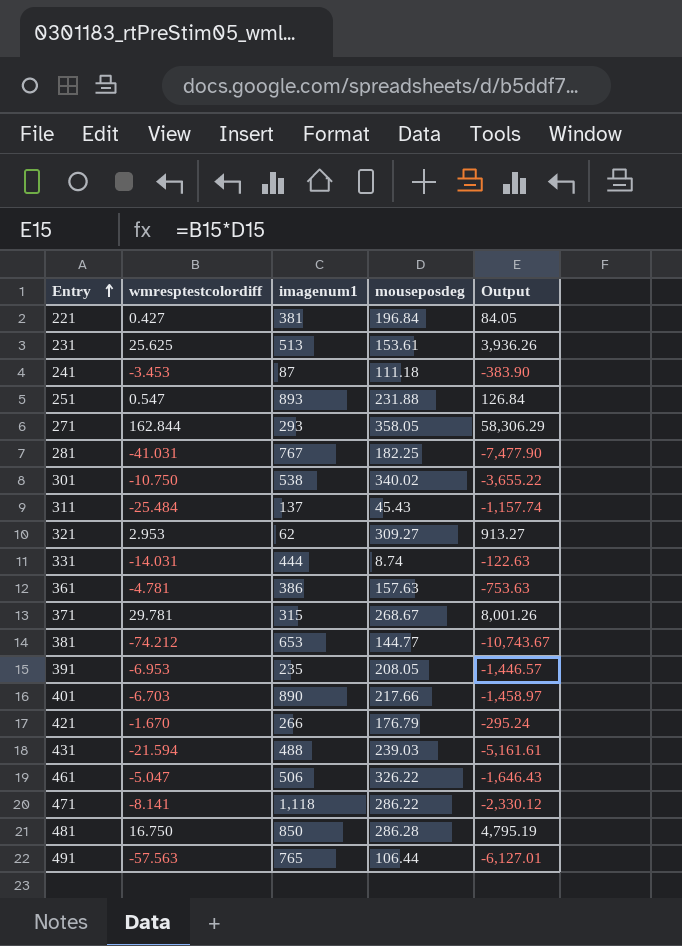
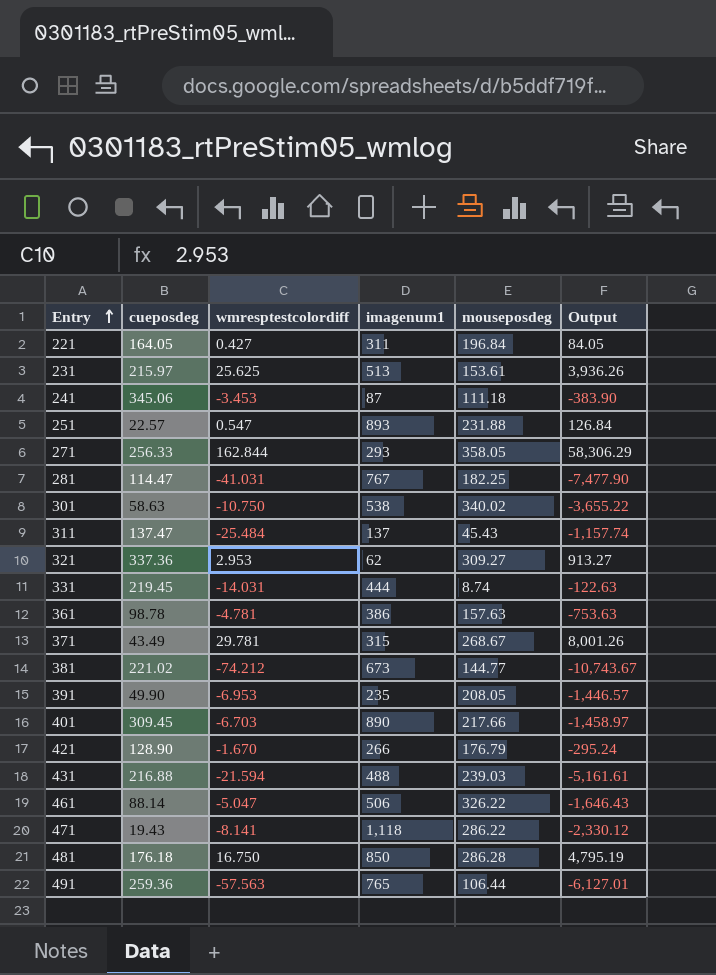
column cueposdeg | position: none -> 2
221 | imagenum1: 381 -> 311
381 | imagenum1: 653 -> 673

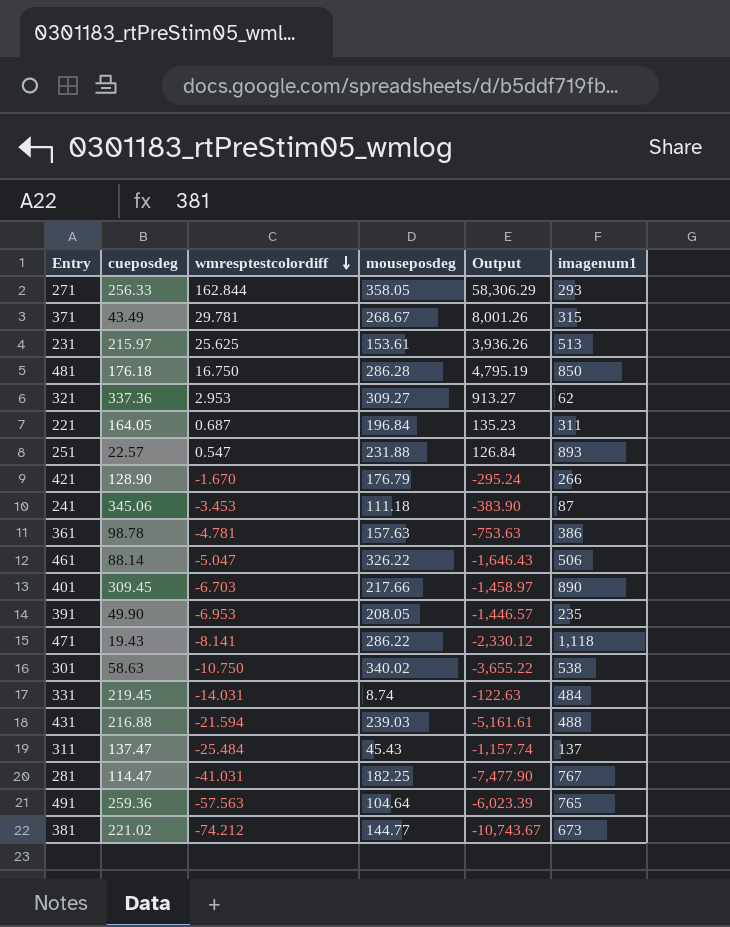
row order: Entry ascending -> wmresptestcolordiff descending
column imagenum1 | position: 4 -> 6
221 | wmresptestcolordiff: 0.427 -> 0.687
221 | Output: 84.05 -> 135.23
331 | imagenum1: 444 -> 484
491 | mouseposdeg: 106.44 -> 104.64
491 | Output: -6,127.01 -> -6,023.39

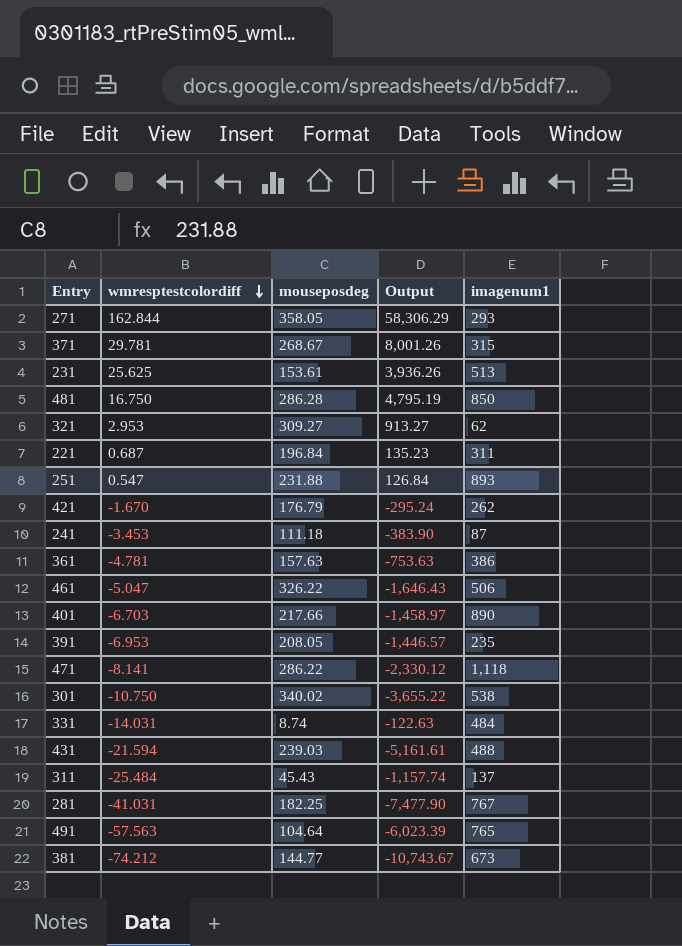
column cueposdeg | position: 2 -> none
421 | imagenum1: 266 -> 262

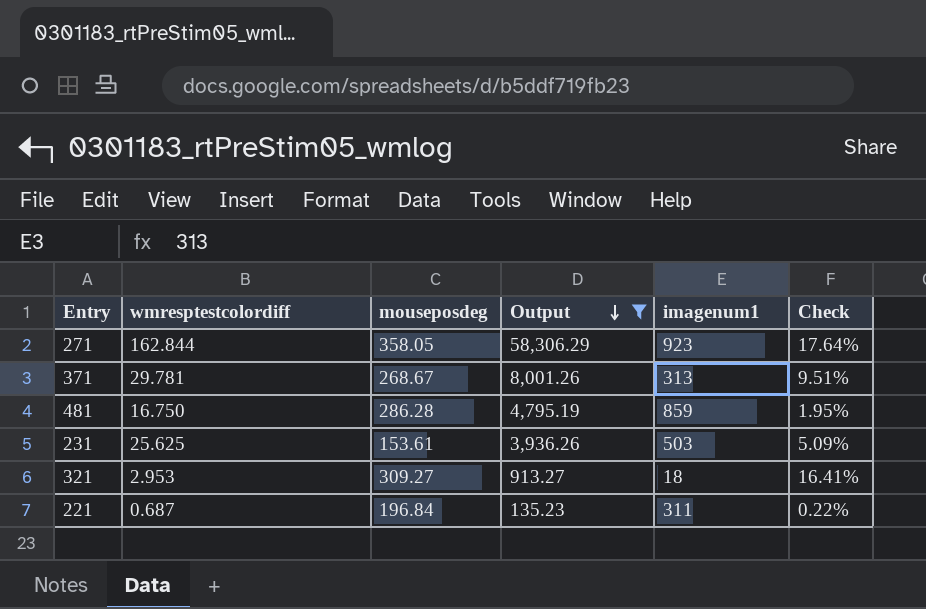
filter: none -> Output >= 135.23
row order: wmresptestcolordiff descending -> Output descending
column Check | formula: none -> [wmresptestcolordiff] / [imagenum1]
271 | imagenum1: 293 -> 923
371 | imagenum1: 315 -> 313
481 | imagenum1: 850 -> 859
231 | imagenum1: 513 -> 503
321 | imagenum1: 62 -> 18

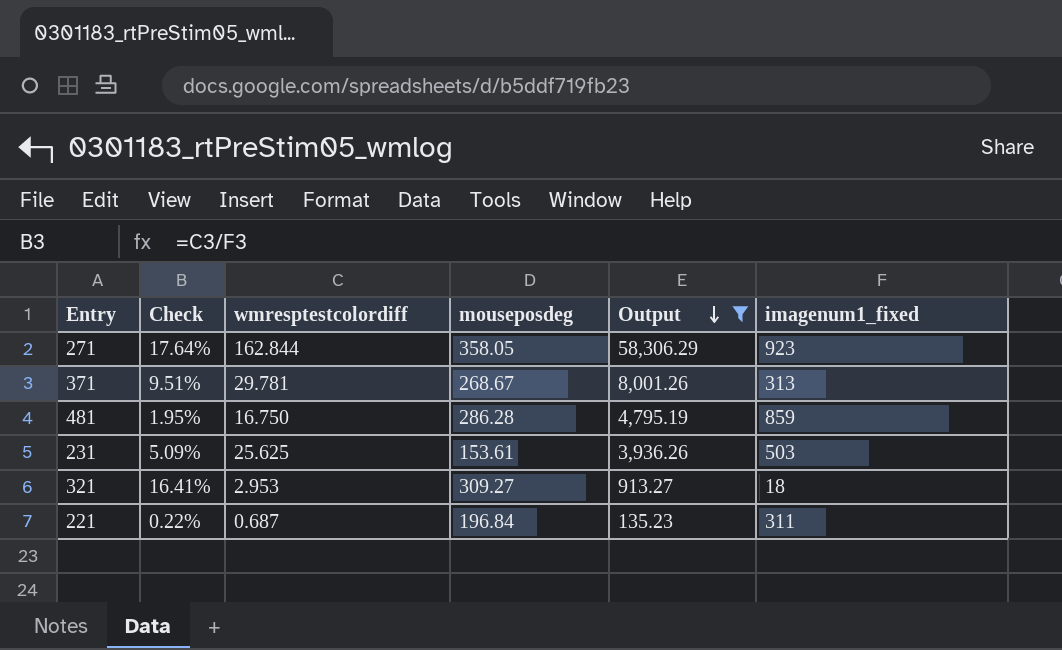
column Check | position: 6 -> 2
column name: imagenum1 -> imagenum1_fixed

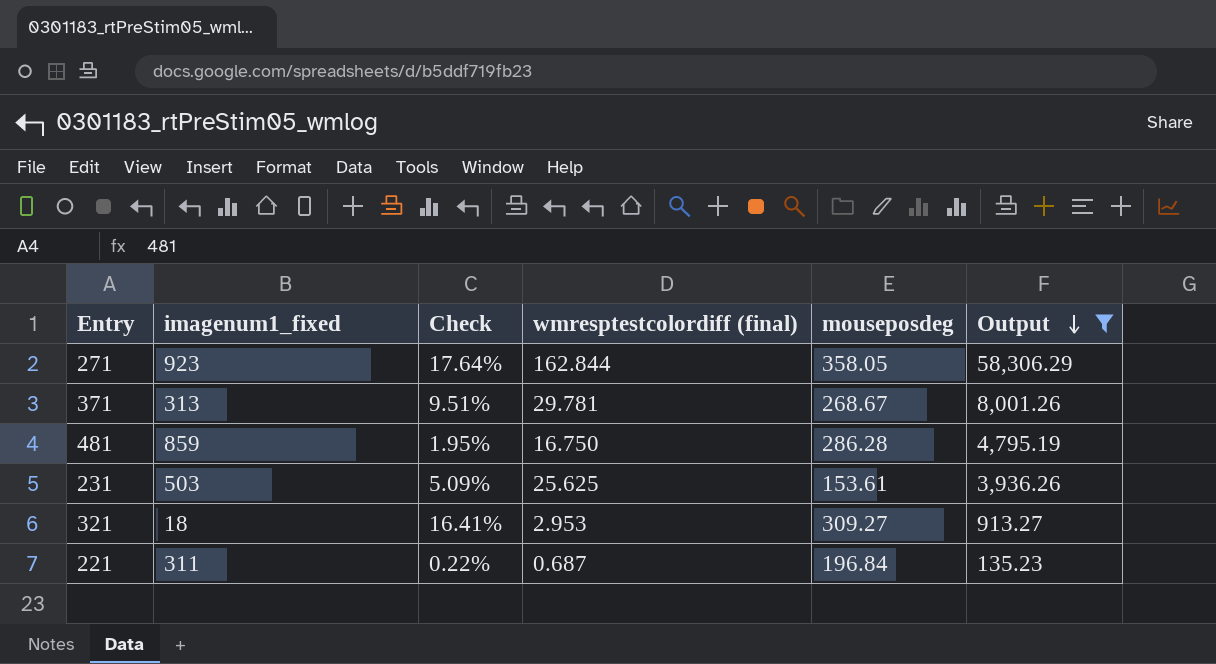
column imagenum1_fixed | position: 6 -> 2
column name: wmresptestcolordiff -> wmresptestcolordiff (final)

